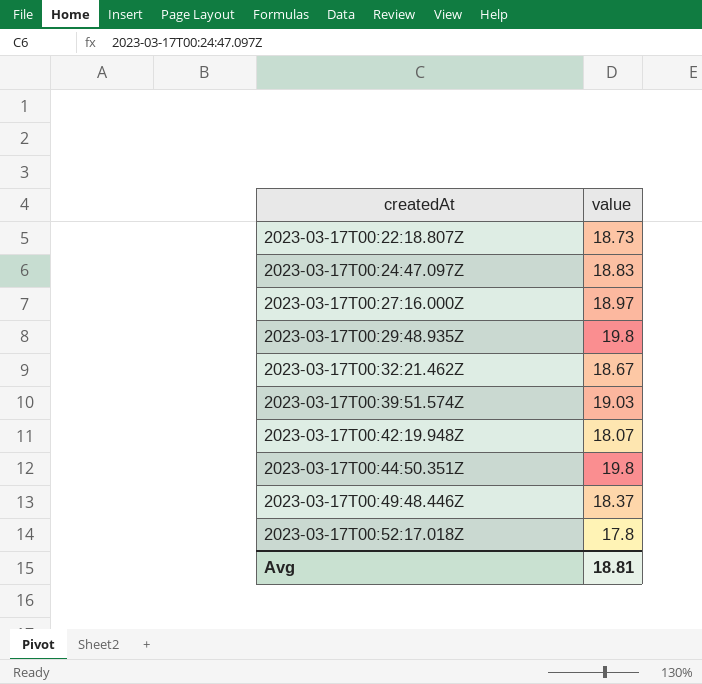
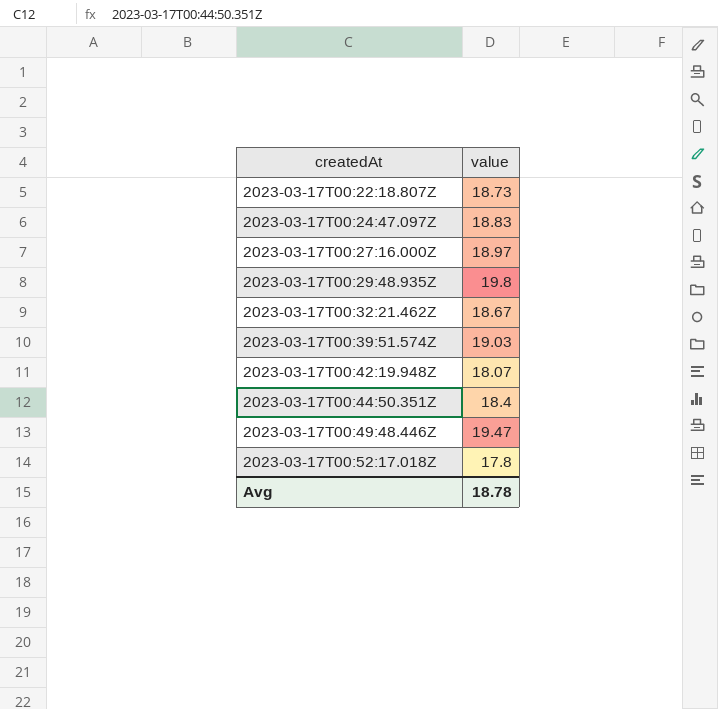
2023-03-17T00:44:50.351Z | value: 19.8 -> 18.4
2023-03-17T00:49:48.446Z | value: 18.37 -> 19.47
Avg | value: 18.81 -> 18.78

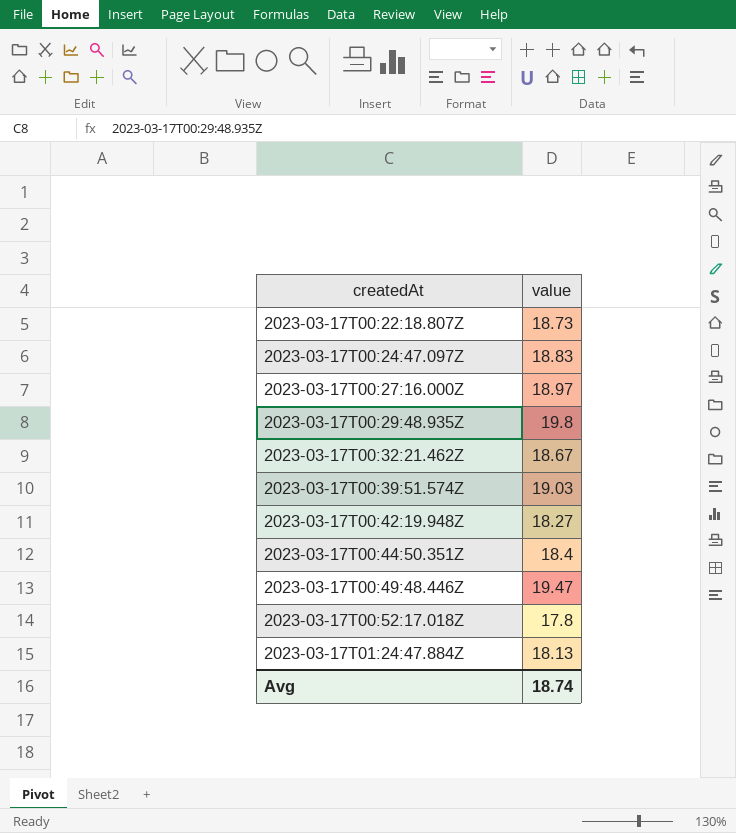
2023-03-17T00:42:19.948Z | value: 18.07 -> 18.27
row 2023-03-17T01:24:47.884Z: none -> 18.13
Avg | value: 18.78 -> 18.74

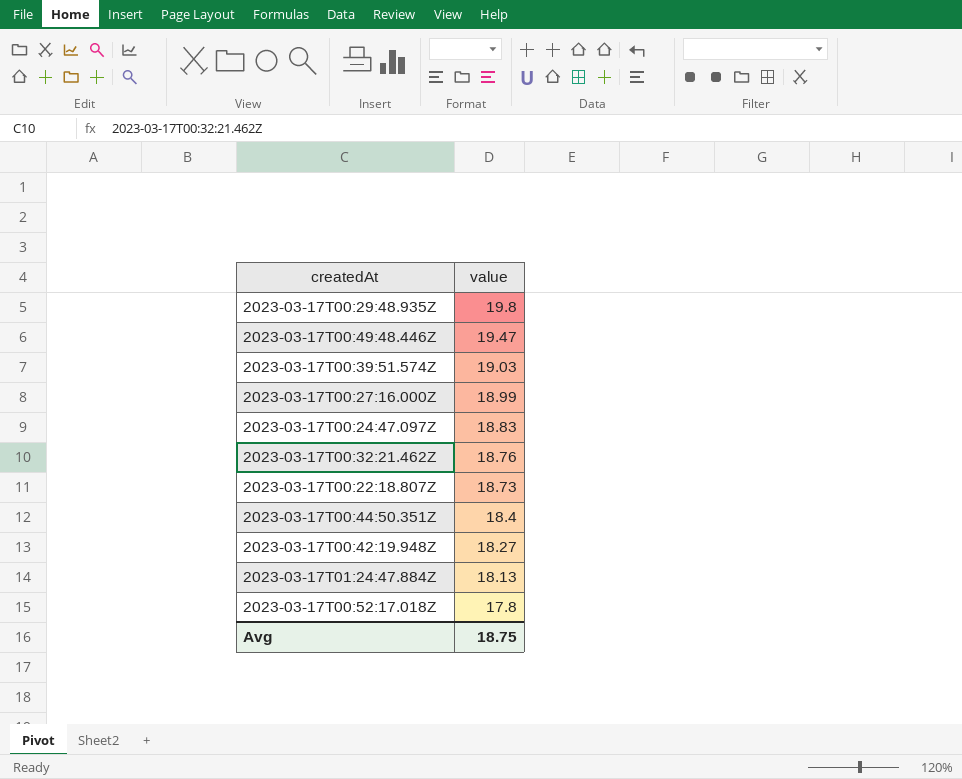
row order: createdAt ascending -> value descending
2023-03-17T00:27:16.000Z | value: 18.97 -> 18.99
2023-03-17T00:32:21.462Z | value: 18.67 -> 18.76
Avg | value: 18.74 -> 18.75

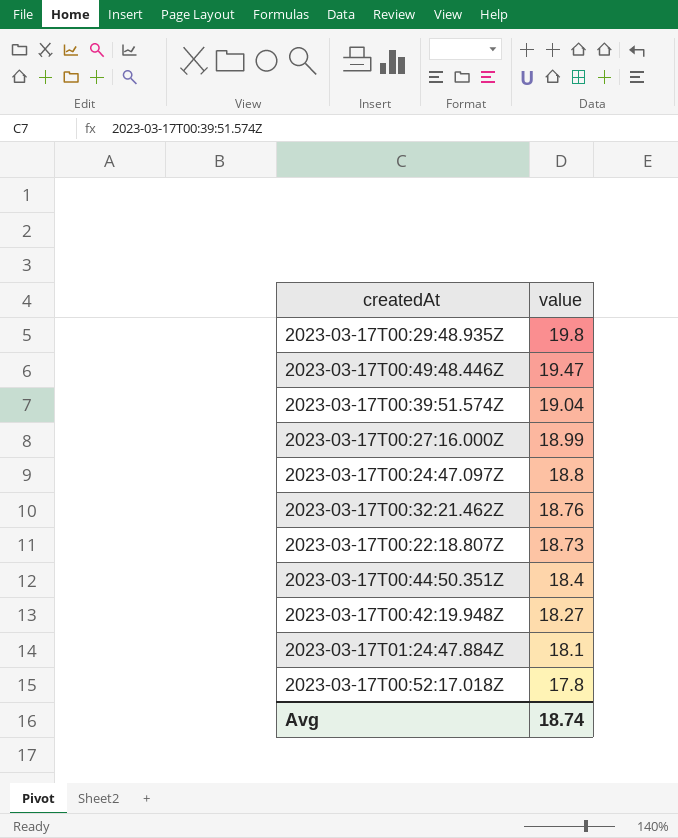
2023-03-17T00:39:51.574Z | value: 19.03 -> 19.04
2023-03-17T00:24:47.097Z | value: 18.83 -> 18.8
2023-03-17T01:24:47.884Z | value: 18.13 -> 18.1
Avg | value: 18.75 -> 18.74

